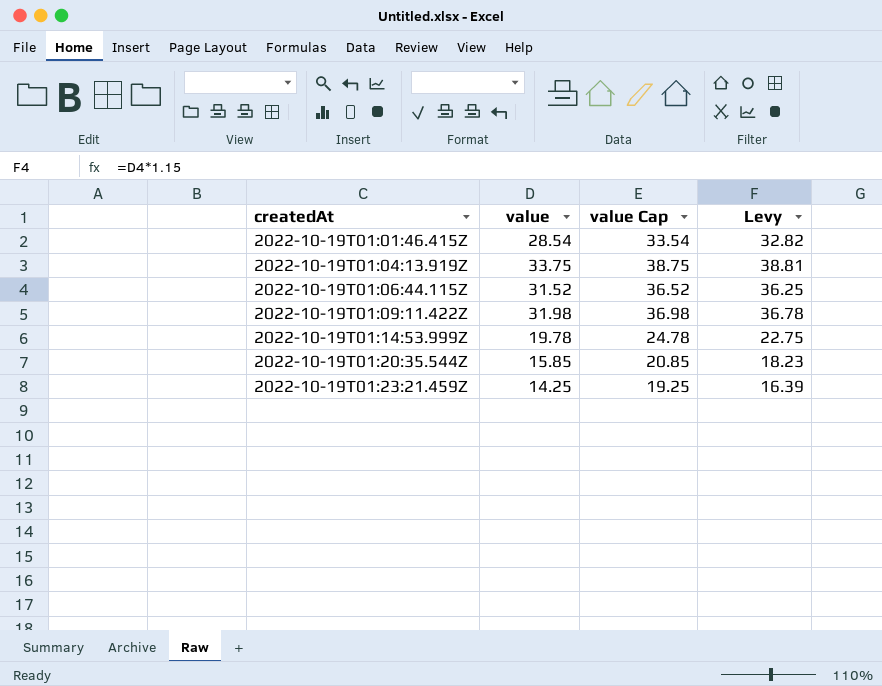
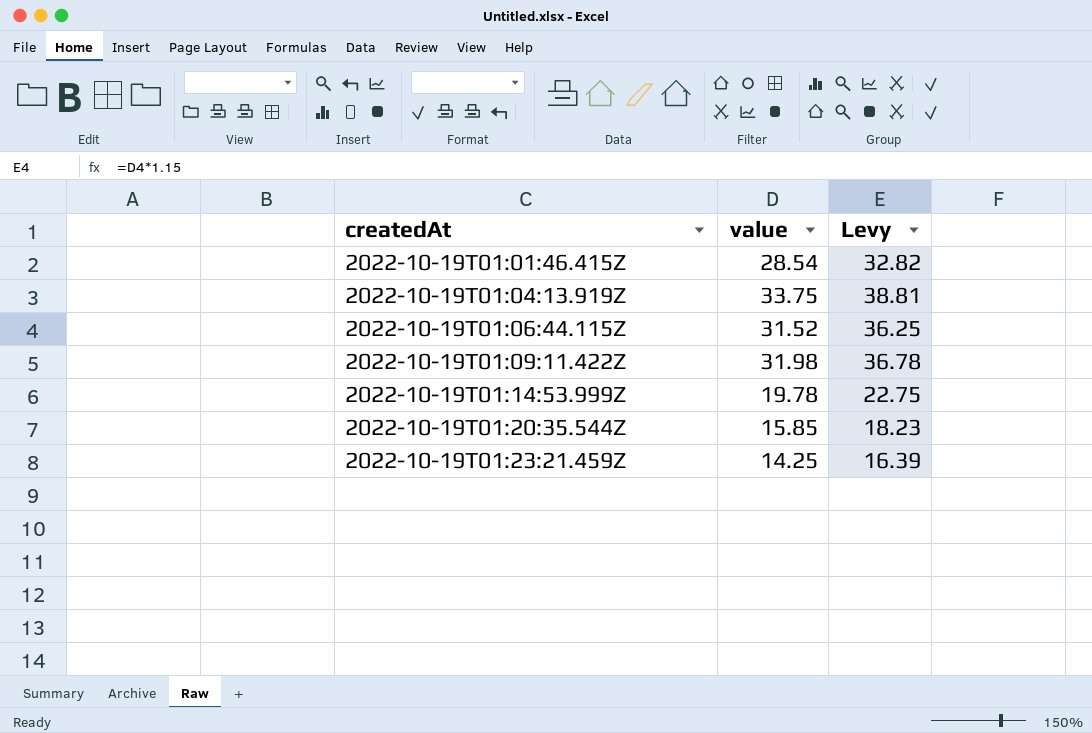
column value Cap | formula: [value] + 5 -> none

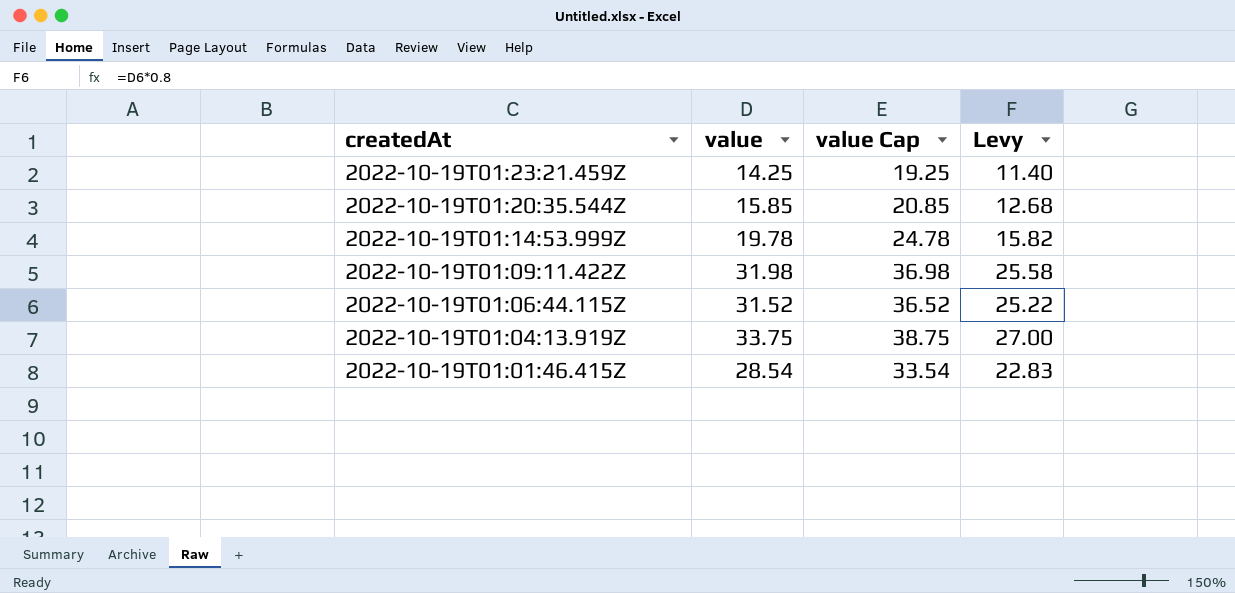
row order: createdAt ascending -> createdAt descending
column value Cap | formula: none -> [value] + 5
column Levy | formula: [value] * 1.15 -> [value] * 0.8

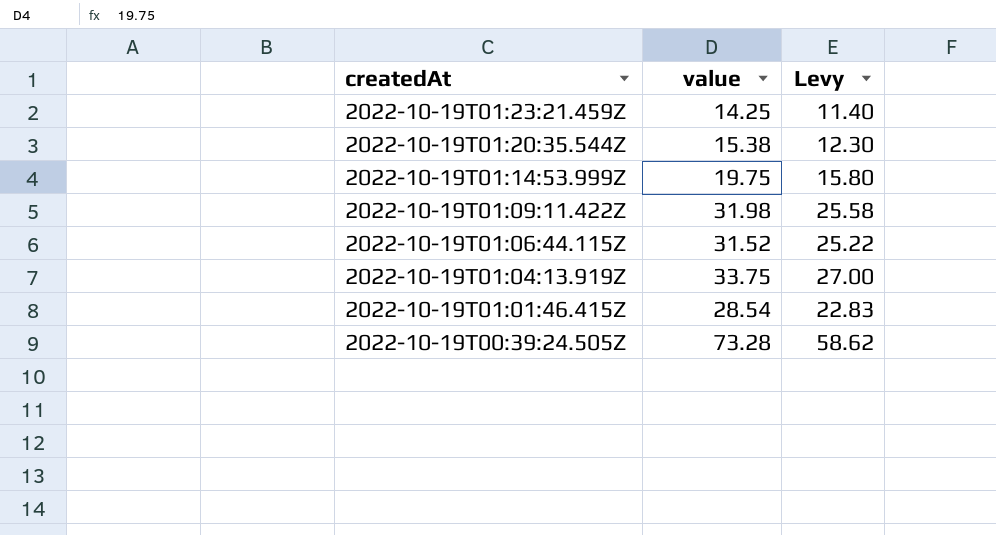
column value Cap | formula: [value] + 5 -> none
2022-10-19T01:20:35.544Z | value: 15.85 -> 15.38
2022-10-19T01:20:35.544Z | Levy: 12.68 -> 12.30
2022-10-19T01:14:53.999Z | value: 19.78 -> 19.75
2022-10-19T01:14:53.999Z | Levy: 15.82 -> 15.80
row 2022-10-19T00:39:24.505Z: none -> 73.28 | 58.62

